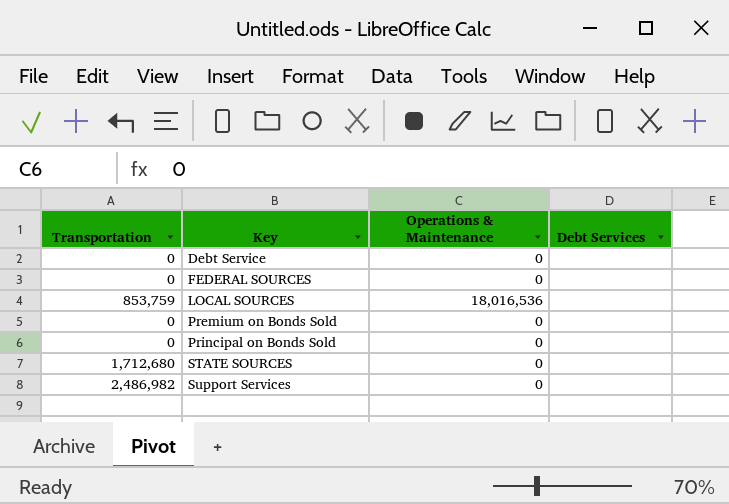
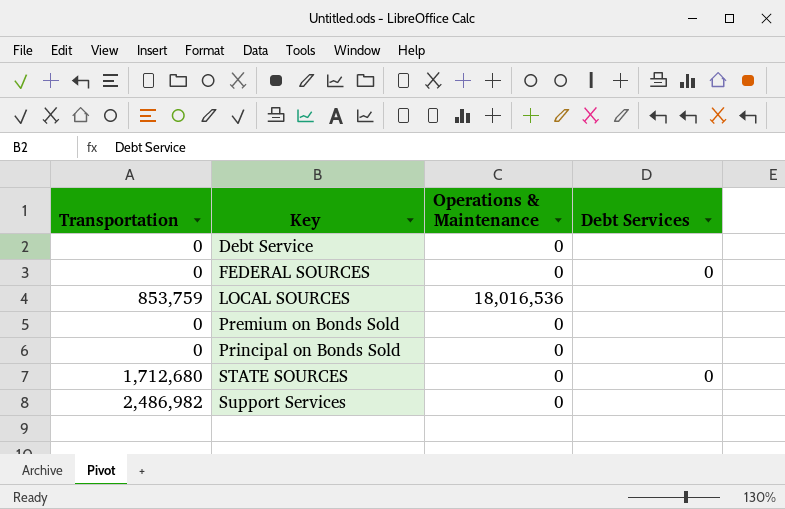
FEDERAL SOURCES | Debt Services: none -> 0
STATE SOURCES | Debt Services: none -> 0

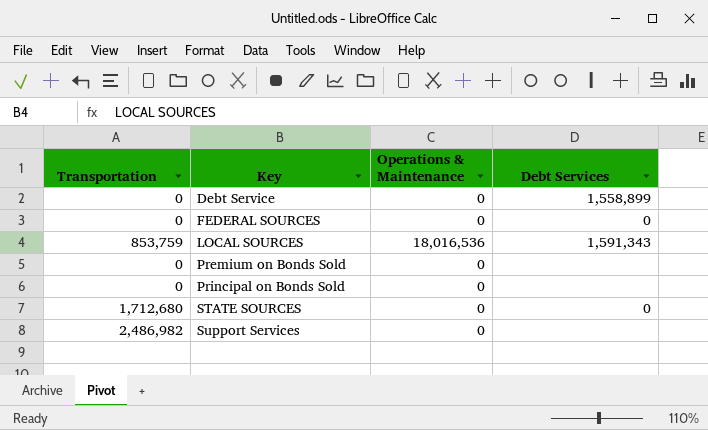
Debt Service | Debt Services: none -> 1,558,899
LOCAL SOURCES | Debt Services: none -> 1,591,343

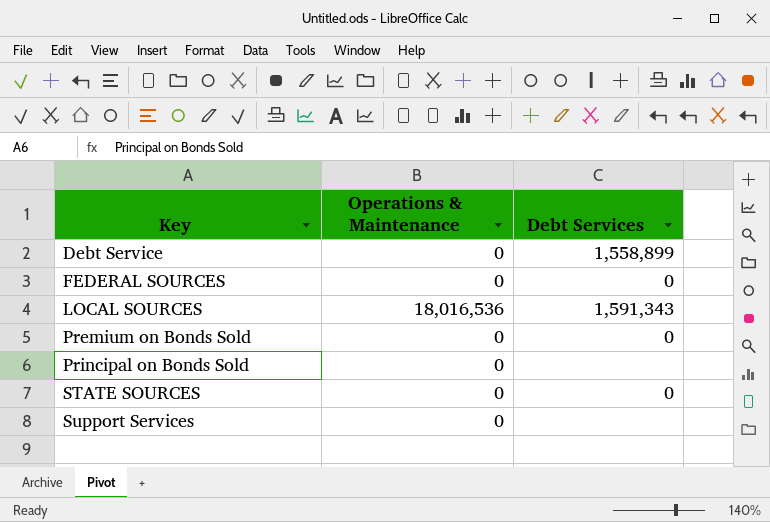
column Transportation | position: 1 -> none
Premium on Bonds Sold | Debt Services: none -> 0

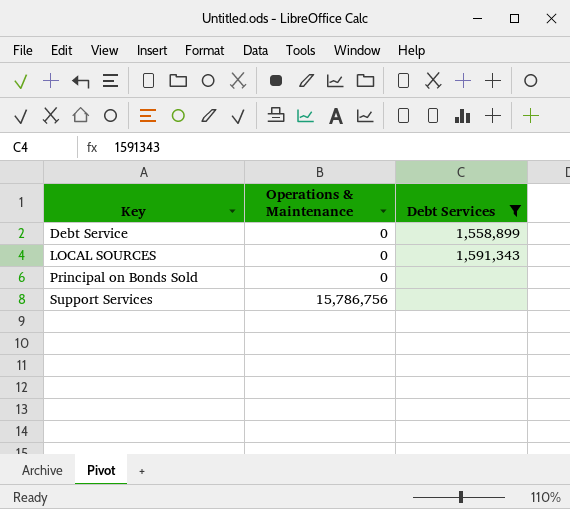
filter: none -> Debt Services != 0
LOCAL SOURCES | Operations & Maintenance: 18,016,536 -> 0
Support Services | Operations & Maintenance: 0 -> 15,786,756

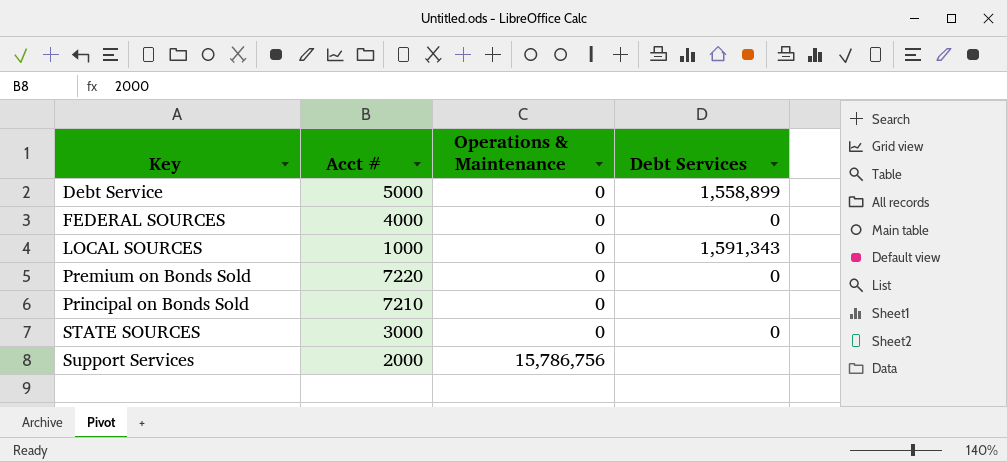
filter: Debt Services != 0 -> none
column Acct # | position: none -> 2

